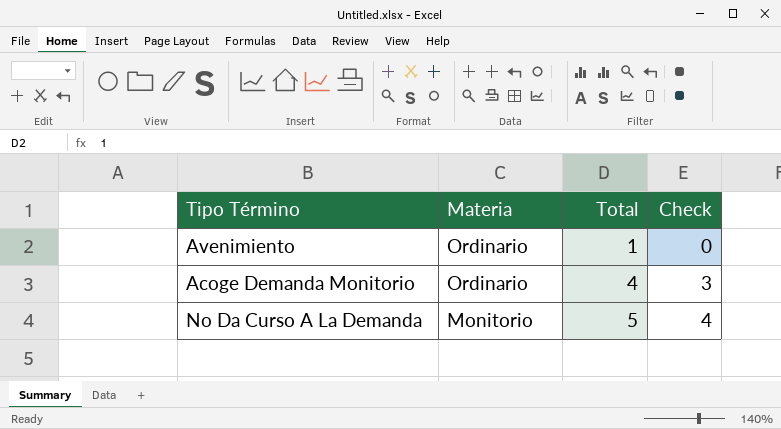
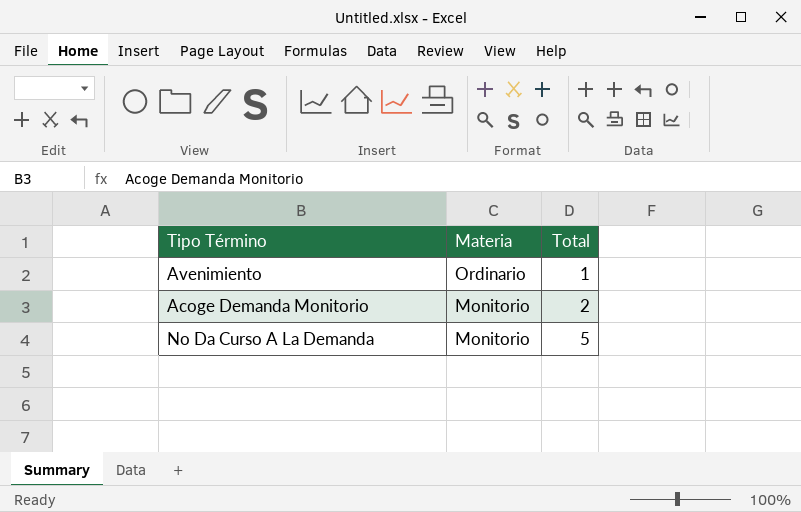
column Check | formula: [Total] - 1 -> none
Acoge Demanda Monitorio | Materia: Ordinario -> Monitorio
Acoge Demanda Monitorio | Total: 4 -> 2

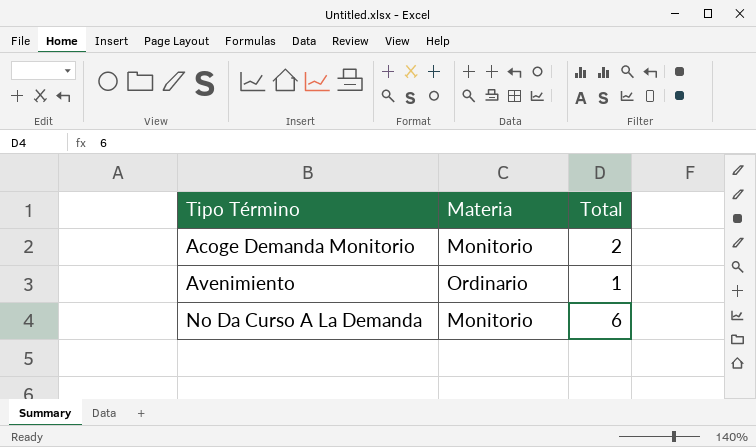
row order: Materia descending -> Tipo Término ascending
No Da Curso A La Demanda | Total: 5 -> 6

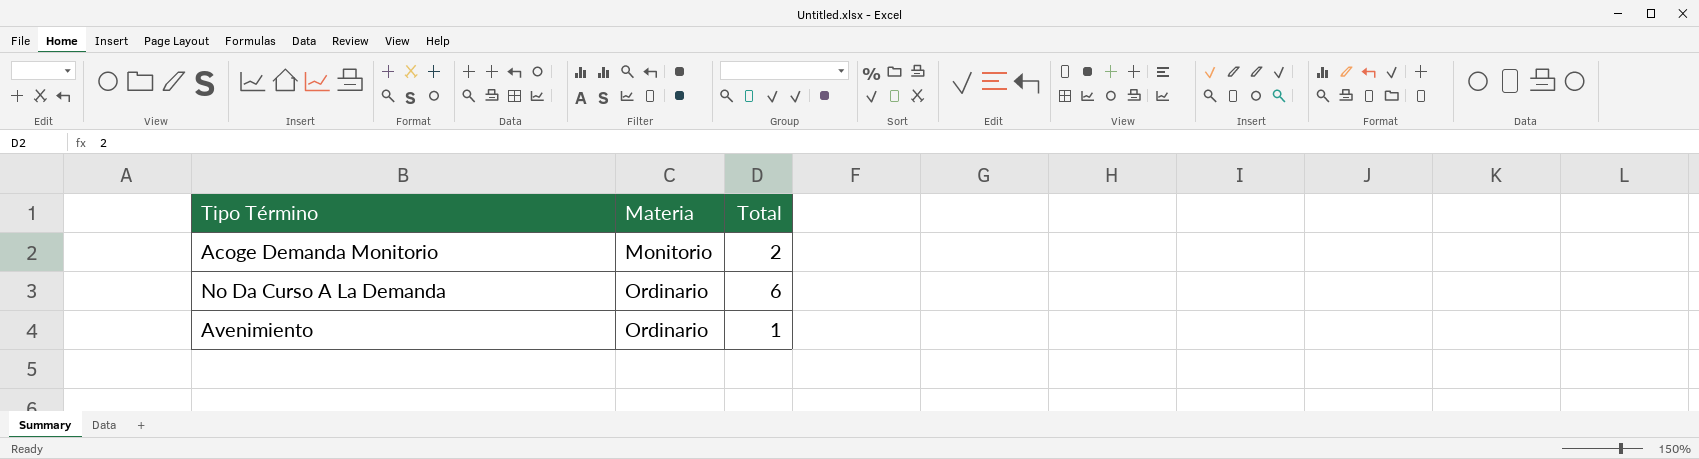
row order: Tipo Término ascending -> Materia ascending
No Da Curso A La Demanda | Materia: Monitorio -> Ordinario

